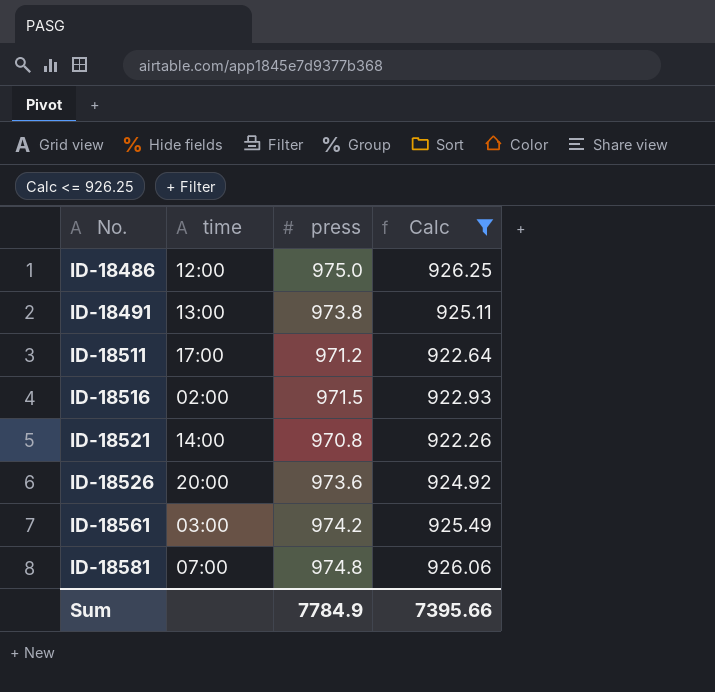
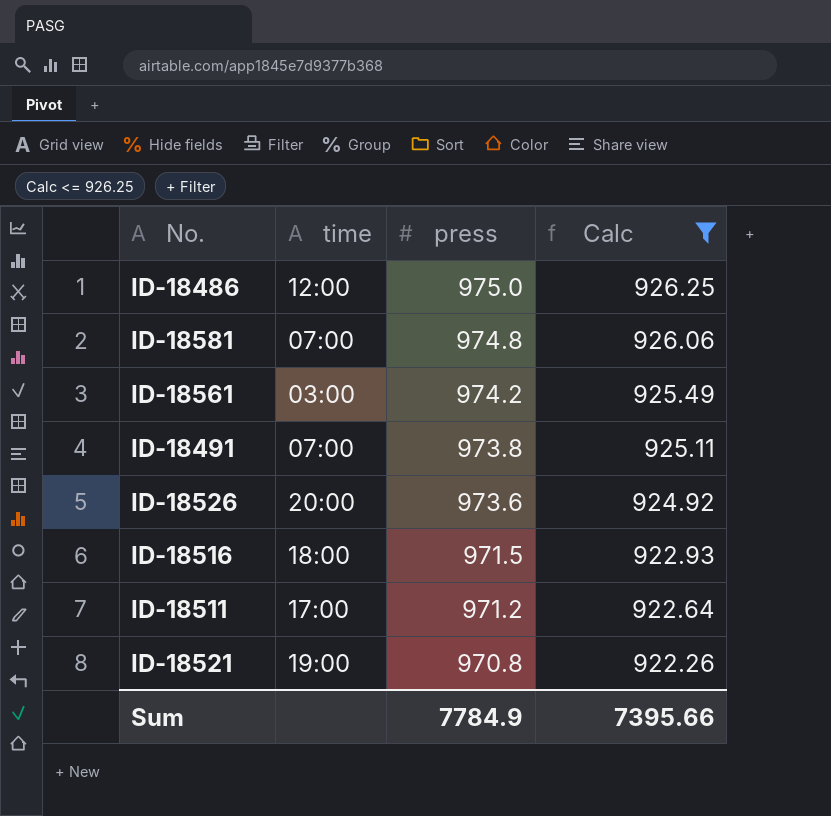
row order: No. ascending -> press descending
ID-18491 | time: 13:00 -> 07:00
ID-18516 | time: 02:00 -> 18:00
ID-18521 | time: 14:00 -> 19:00

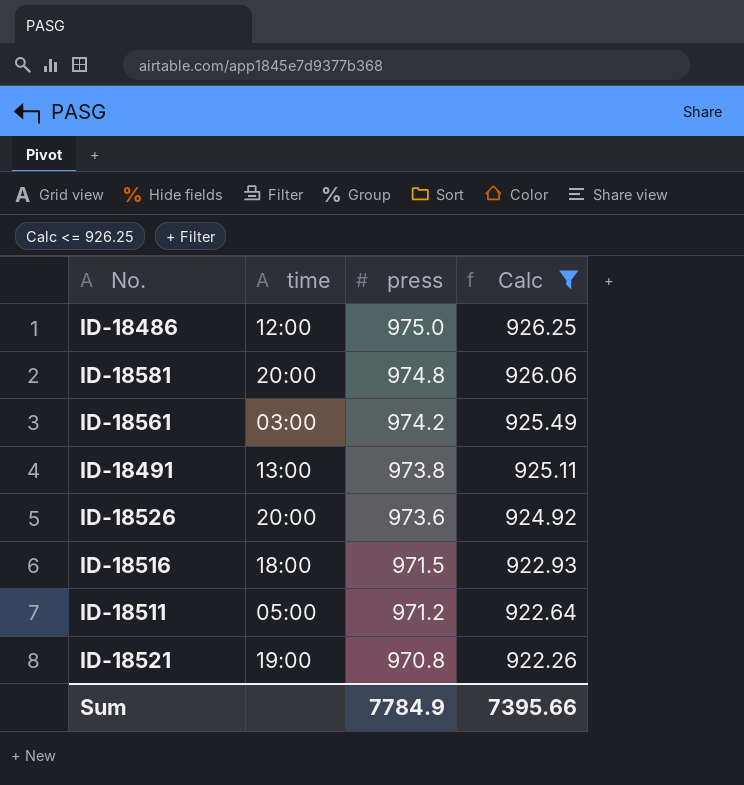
ID-18581 | time: 07:00 -> 20:00
ID-18491 | time: 07:00 -> 13:00
ID-18511 | time: 17:00 -> 05:00

